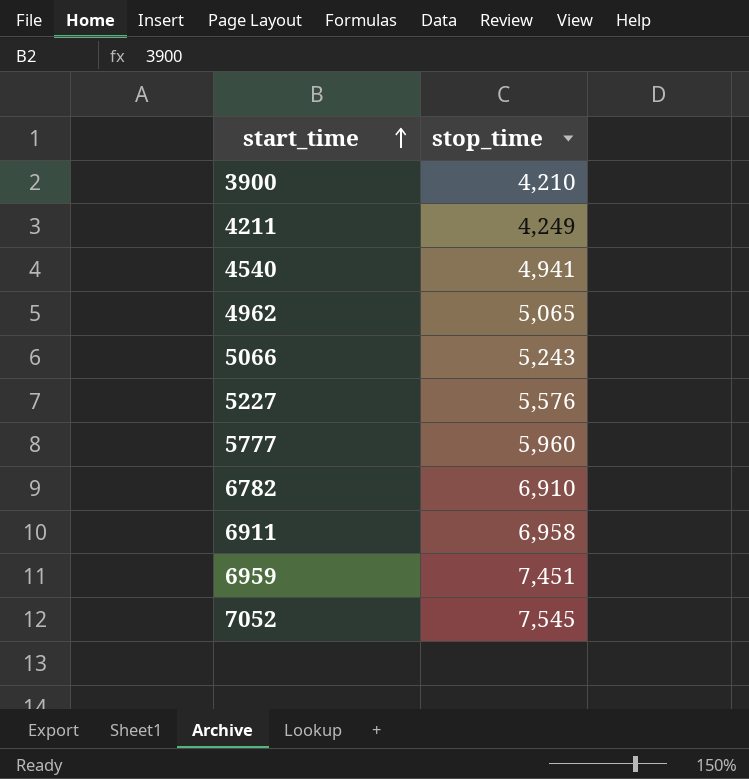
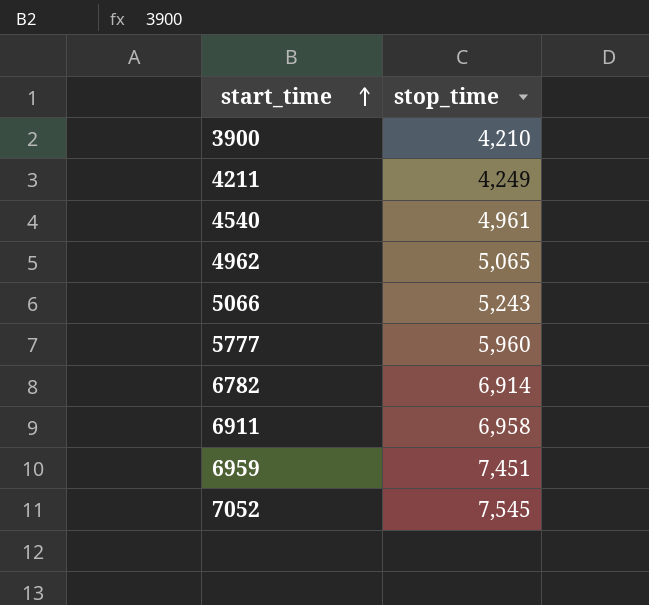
row 5227: 5,576 -> none
4540 | stop_time: 4,941 -> 4,961
6782 | stop_time: 6,910 -> 6,914

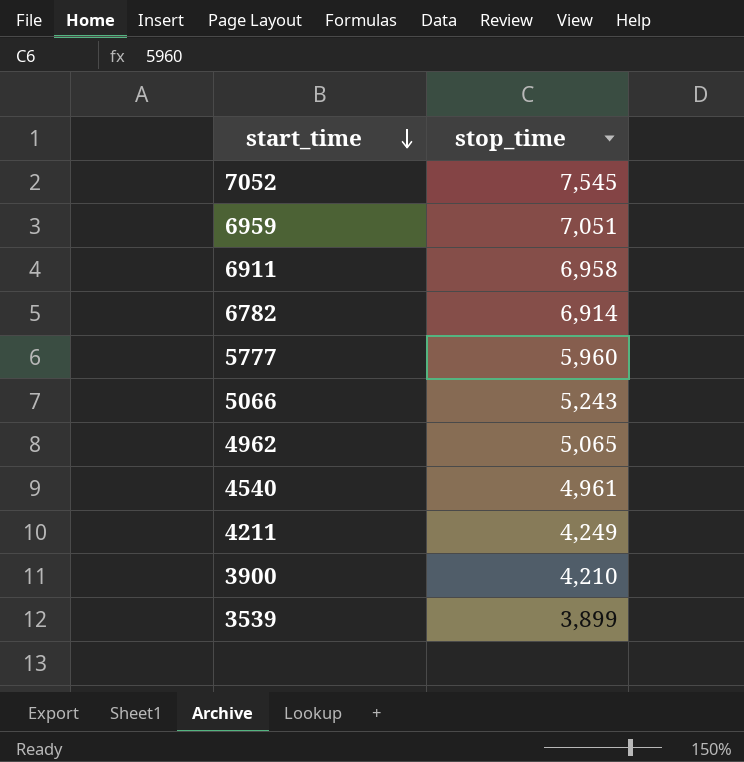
row order: start_time ascending -> start_time descending
6959 | stop_time: 7,451 -> 7,051
row 3539: none -> 3,899

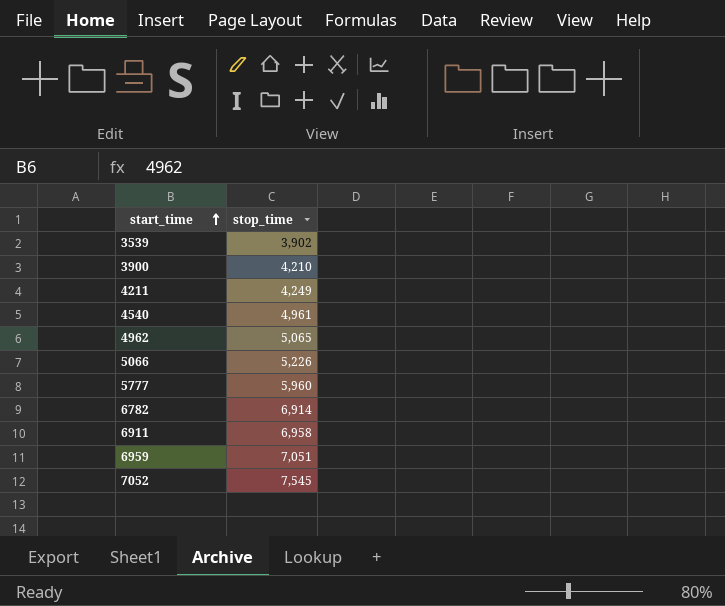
row order: start_time descending -> start_time ascending
3539 | stop_time: 3,899 -> 3,902
5066 | stop_time: 5,243 -> 5,226

